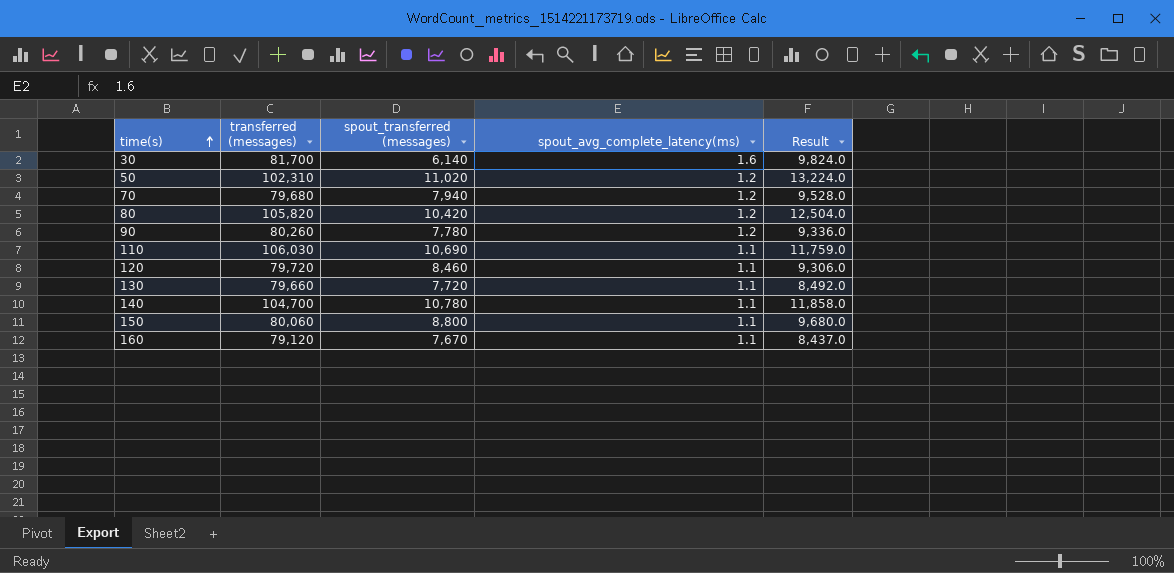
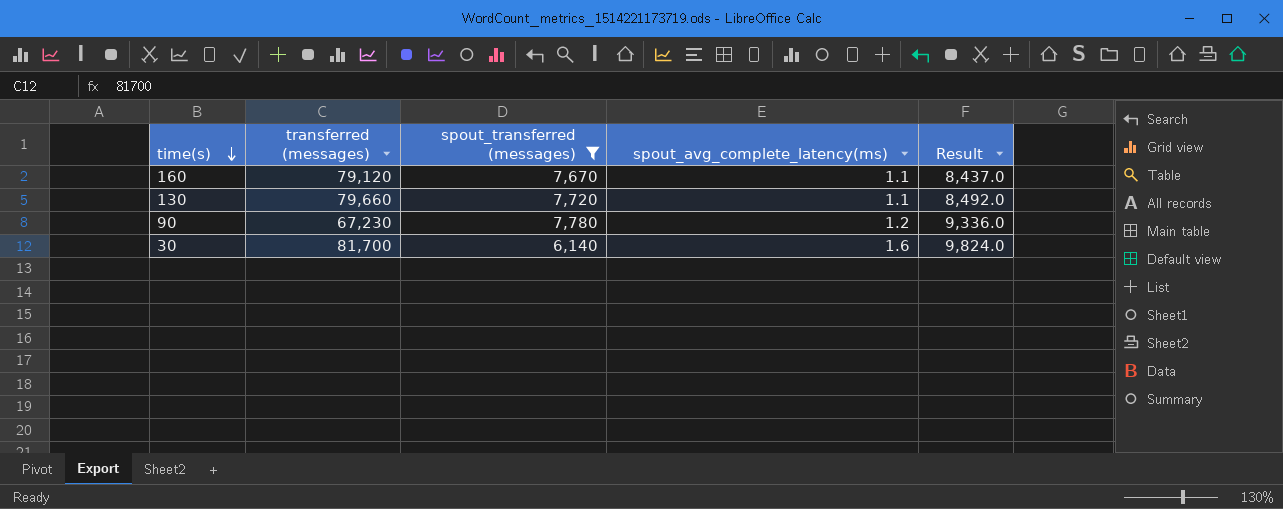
filter: none -> spout_transferred (messages) <= 7,780
row order: time(s) ascending -> time(s) descending
90 | transferred (messages): 80,260 -> 67,230

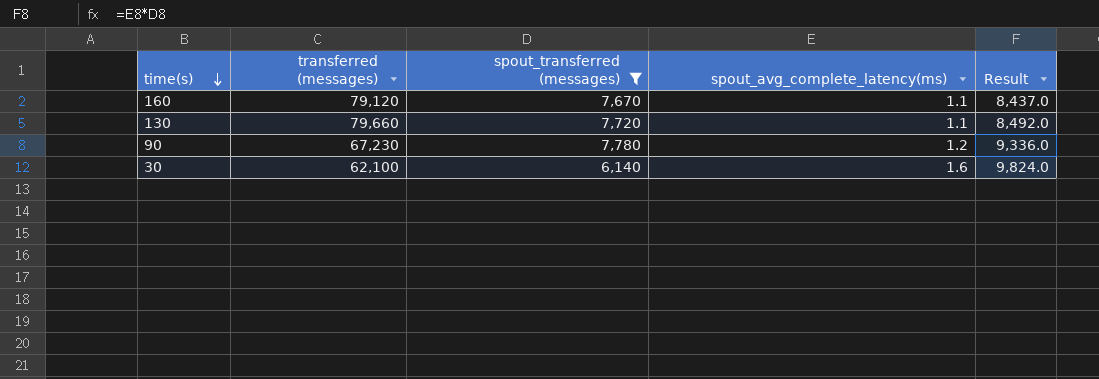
30 | transferred (messages): 81,700 -> 62,100

